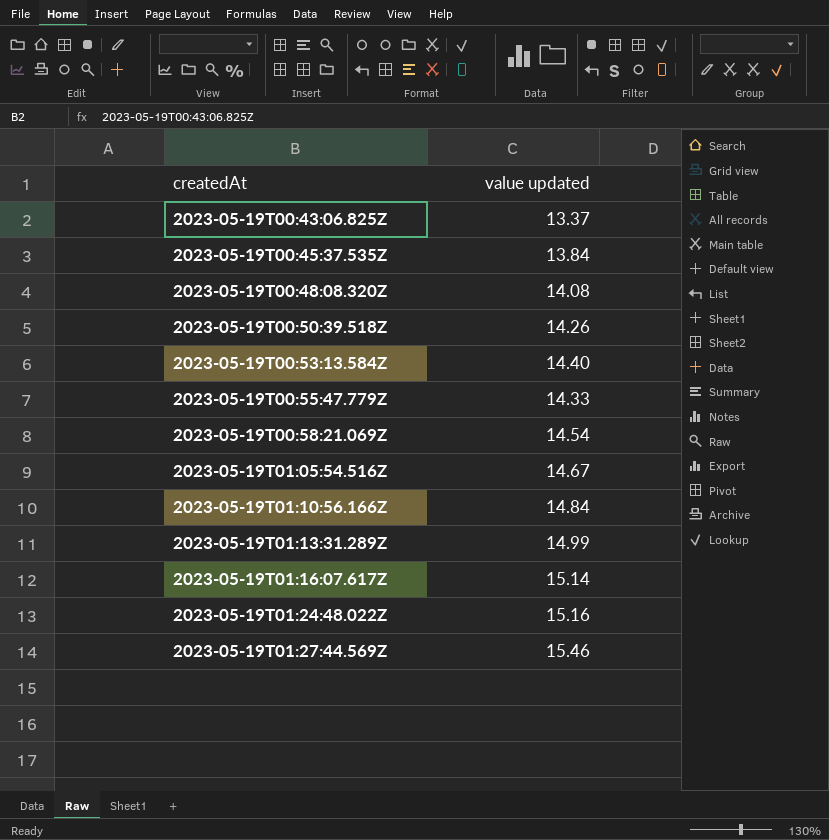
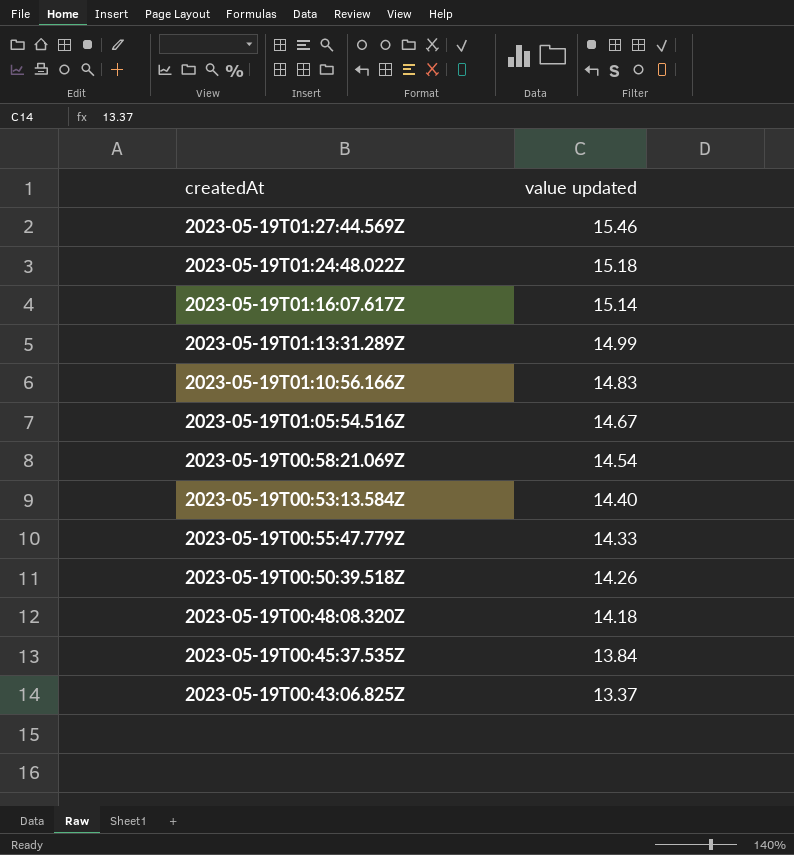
row order: createdAt ascending -> value updated descending
2023-05-19T01:24:48.022Z | value updated: 15.16 -> 15.18
2023-05-19T01:10:56.166Z | value updated: 14.84 -> 14.83
2023-05-19T00:48:08.320Z | value updated: 14.08 -> 14.18

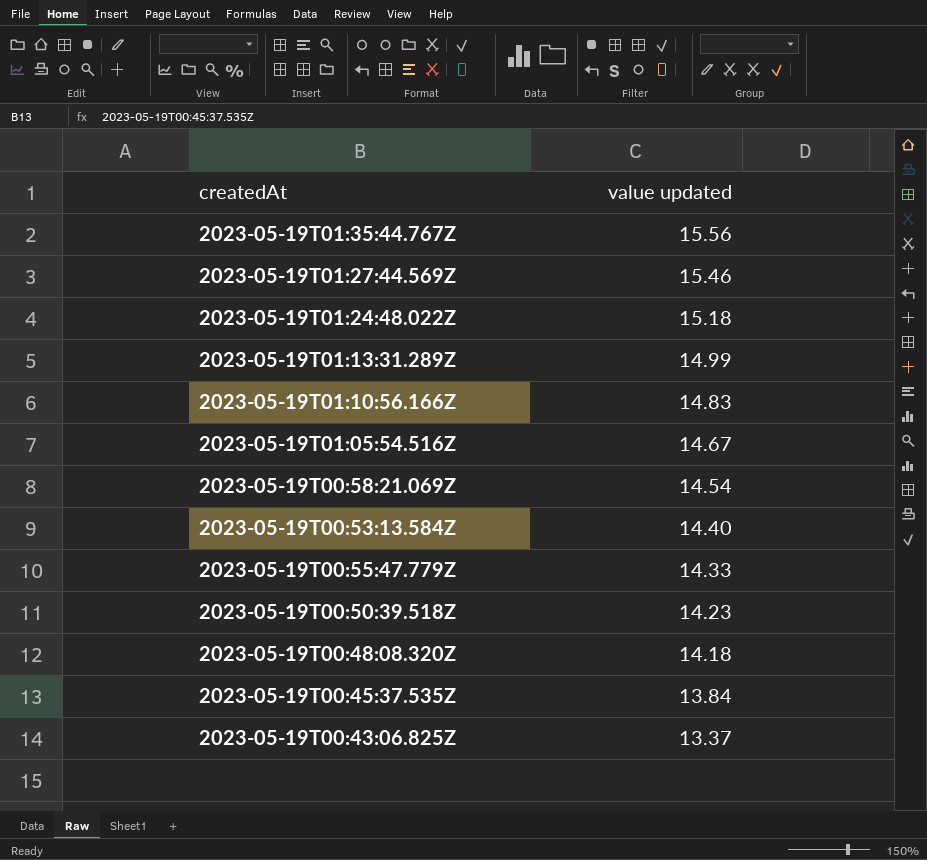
row 2023-05-19T01:16:07.617Z: 15.14 -> none
row 2023-05-19T01:35:44.767Z: none -> 15.56
2023-05-19T00:50:39.518Z | value updated: 14.26 -> 14.23

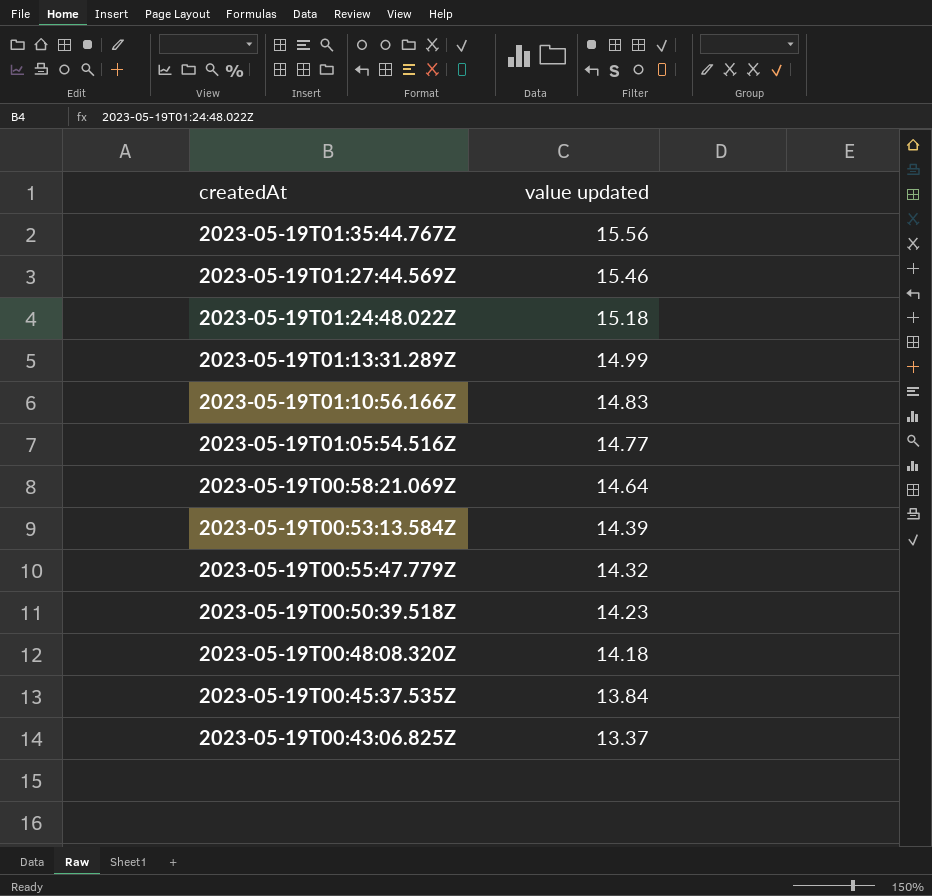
2023-05-19T01:05:54.516Z | value updated: 14.67 -> 14.77
2023-05-19T00:58:21.069Z | value updated: 14.54 -> 14.64
2023-05-19T00:53:13.584Z | value updated: 14.40 -> 14.39
2023-05-19T00:55:47.779Z | value updated: 14.33 -> 14.32

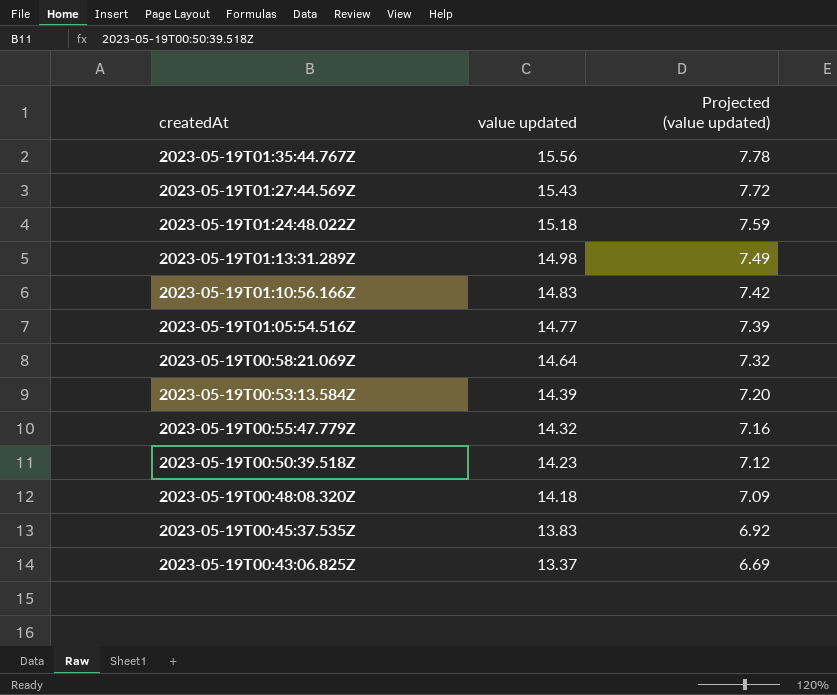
column Projected (value updated) | formula: none -> [value updated] * 0.5
2023-05-19T01:27:44.569Z | value updated: 15.46 -> 15.43
2023-05-19T01:13:31.289Z | value updated: 14.99 -> 14.98
2023-05-19T00:45:37.535Z | value updated: 13.84 -> 13.83

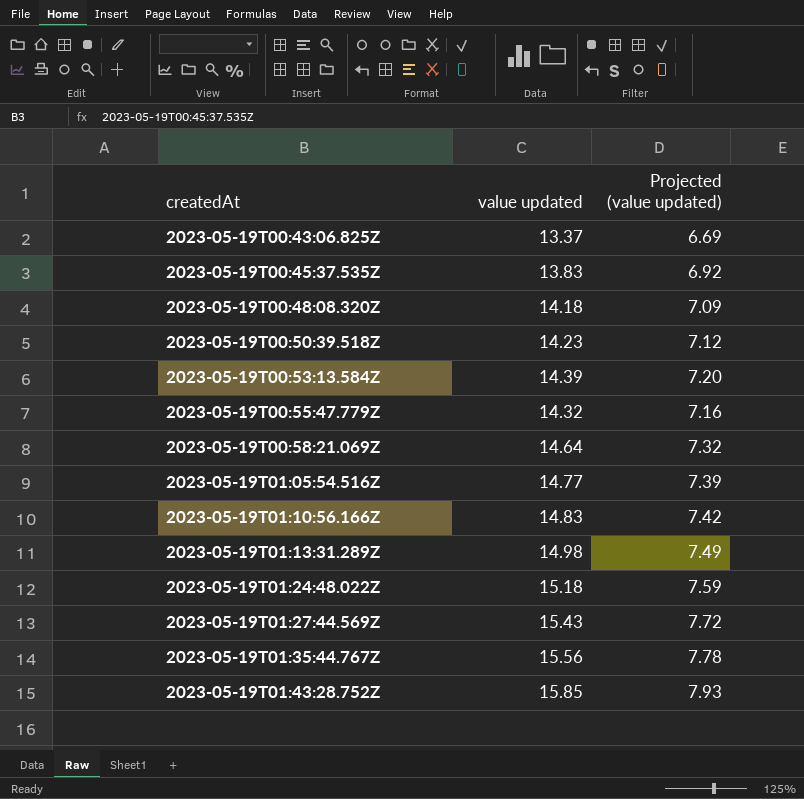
row order: value updated descending -> createdAt ascending
row 2023-05-19T01:43:28.752Z: none -> 15.85 | 7.93

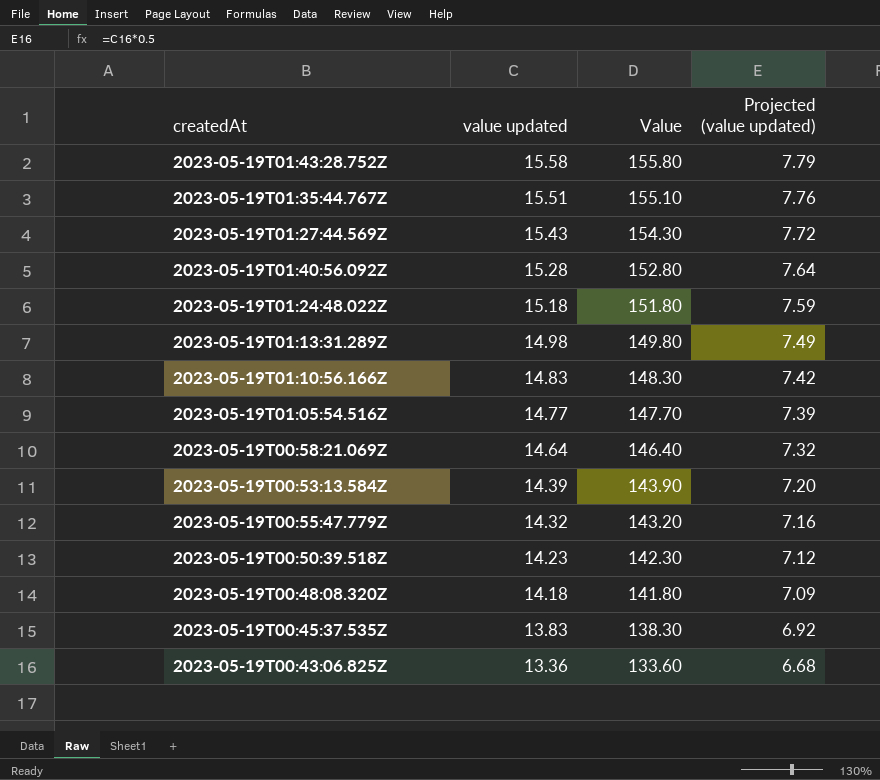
row order: createdAt ascending -> value updated descending
column Value | formula: none -> [value updated] * 10
2023-05-19T01:43:28.752Z | value updated: 15.85 -> 15.58
2023-05-19T01:43:28.752Z | Projected (value updated): 7.93 -> 7.79
2023-05-19T01:35:44.767Z | value updated: 15.56 -> 15.51
2023-05-19T01:35:44.767Z | Projected (value updated): 7.78 -> 7.76
row 2023-05-19T01:40:56.092Z: none -> 15.28 | 152.80 | 7.64
2023-05-19T00:43:06.825Z | value updated: 13.37 -> 13.36
2023-05-19T00:43:06.825Z | Projected (value updated): 6.69 -> 6.68

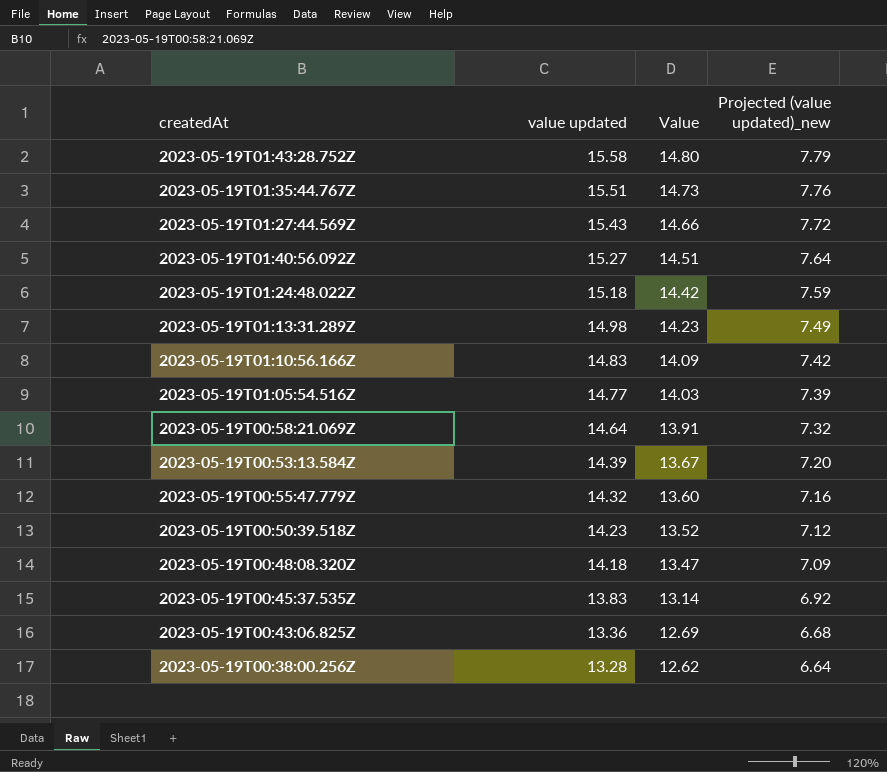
column Value | formula: [value updated] * 10 -> [value updated] * 0.95
column name: Projected (value updated) -> Projected (value updated)_new
2023-05-19T01:40:56.092Z | value updated: 15.28 -> 15.27
row 2023-05-19T00:38:00.256Z: none -> 13.28 | 12.62 | 6.64

